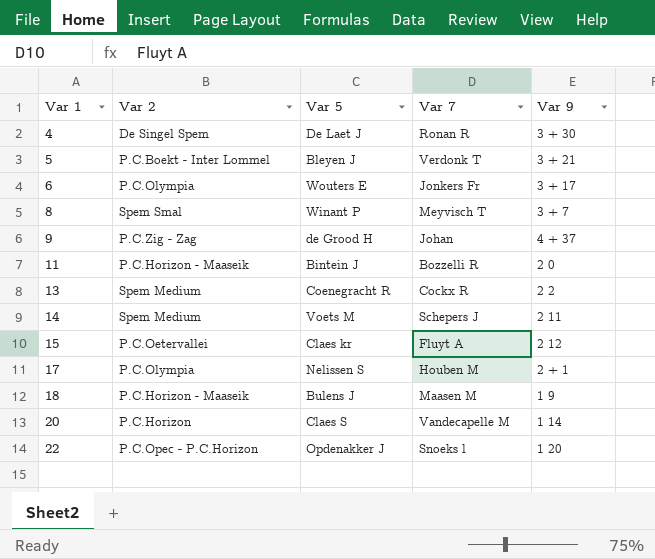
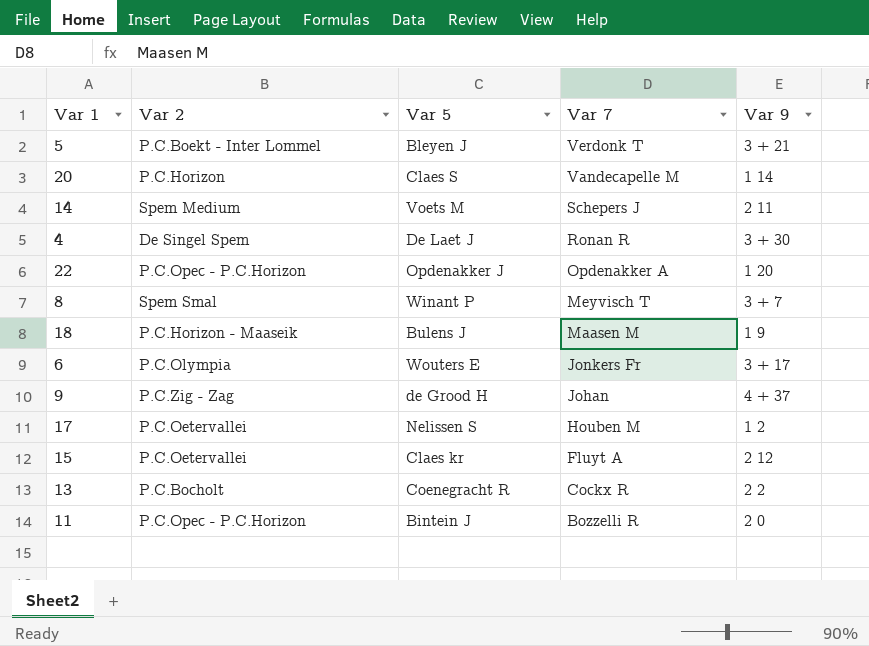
row order: Var 1 ascending -> Var 7 descending
22 | Var 7: Snoeks l -> Opdenakker A
17 | Var 2: P.C.Olympia -> P.C.Oetervallei
17 | Var 9: 2 + 1 -> 1 2
13 | Var 2: Spem Medium -> P.C.Bocholt
11 | Var 2: P.C.Horizon - Maaseik -> P.C.Opec - P.C.Horizon

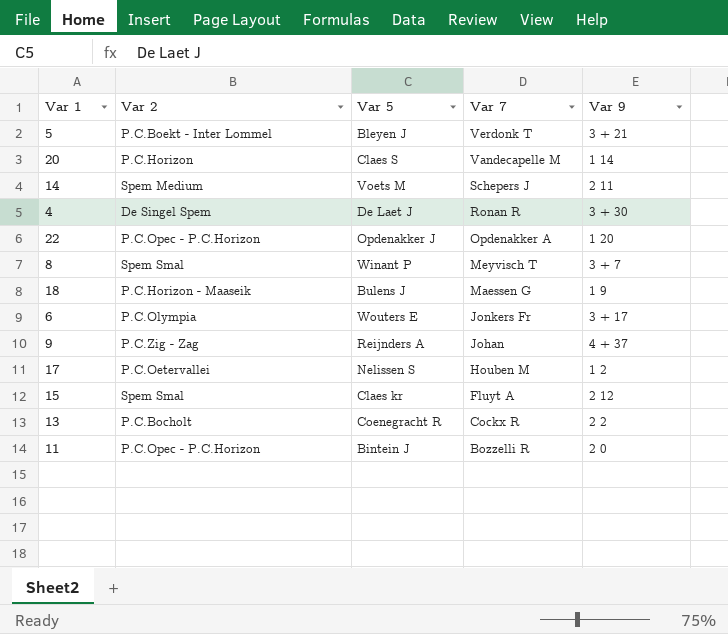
18 | Var 7: Maasen M -> Maessen G
9 | Var 5: de Grood H -> Reijnders A
15 | Var 2: P.C.Oetervallei -> Spem Smal

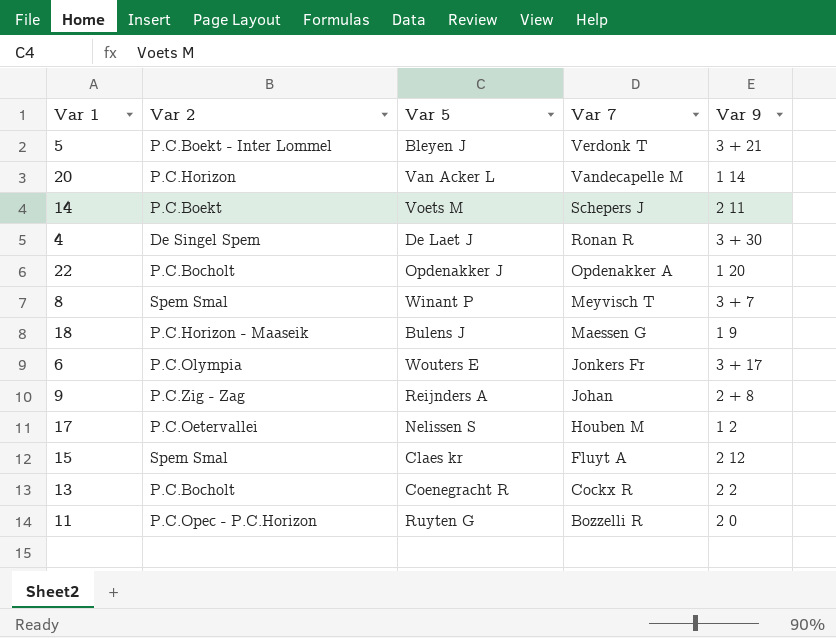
20 | Var 5: Claes S -> Van Acker L
14 | Var 2: Spem Medium -> P.C.Boekt
22 | Var 2: P.C.Opec - P.C.Horizon -> P.C.Bocholt
9 | Var 9: 4 + 37 -> 2 + 8
11 | Var 5: Bintein J -> Ruyten G

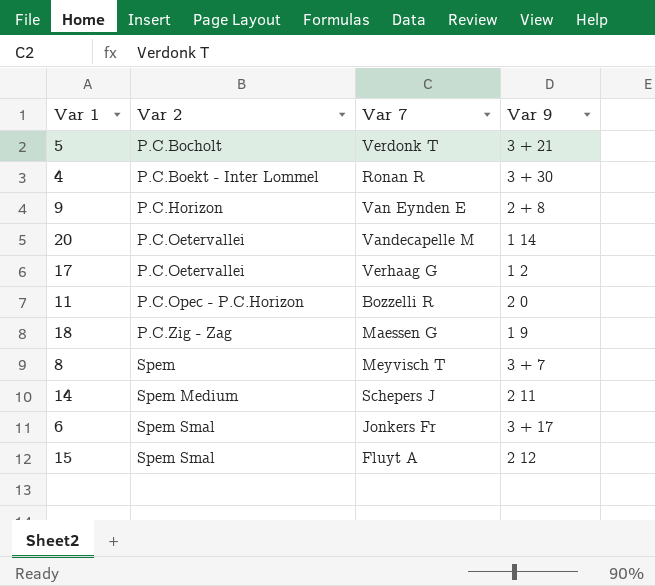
row order: Var 7 descending -> Var 2 ascending
column Var 5 | position: 3 -> none
row 22: P.C.Bocholt | Opdenakker J | Opdenakker A | 1 20 -> none
row 13: P.C.Bocholt | Coenegracht R | Cockx R | 2 2 -> none
5 | Var 2: P.C.Boekt - Inter Lommel -> P.C.Bocholt
4 | Var 2: De Singel Spem -> P.C.Boekt - Inter Lommel
9 | Var 2: P.C.Zig - Zag -> P.C.Horizon
9 | Var 7: Johan -> Van Eynden E
20 | Var 2: P.C.Horizon -> P.C.Oetervallei
17 | Var 7: Houben M -> Verhaag G
18 | Var 2: P.C.Horizon - Maaseik -> P.C.Zig - Zag
8 | Var 2: Spem Smal -> Spem
14 | Var 2: P.C.Boekt -> Spem Medium
6 | Var 2: P.C.Olympia -> Spem Smal

